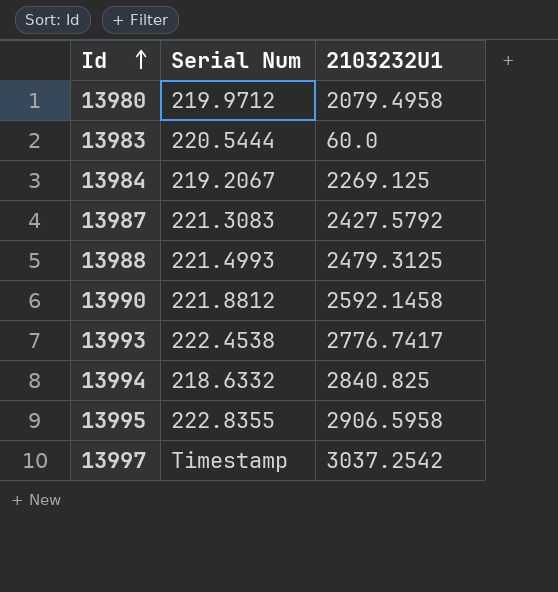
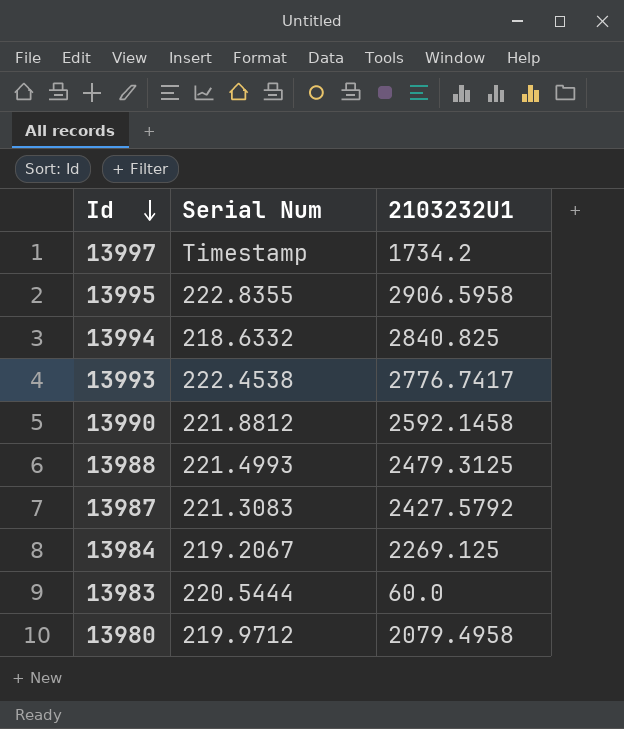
row order: Id ascending -> Id descending
13997 | 2103232U1: 3037.2542 -> 1734.2

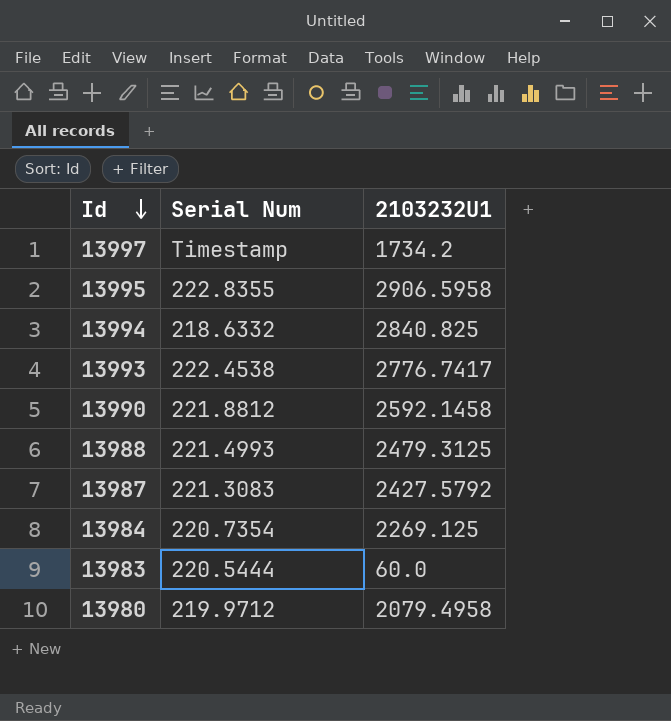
13984 | Serial Num: 219.2067 -> 220.7354

